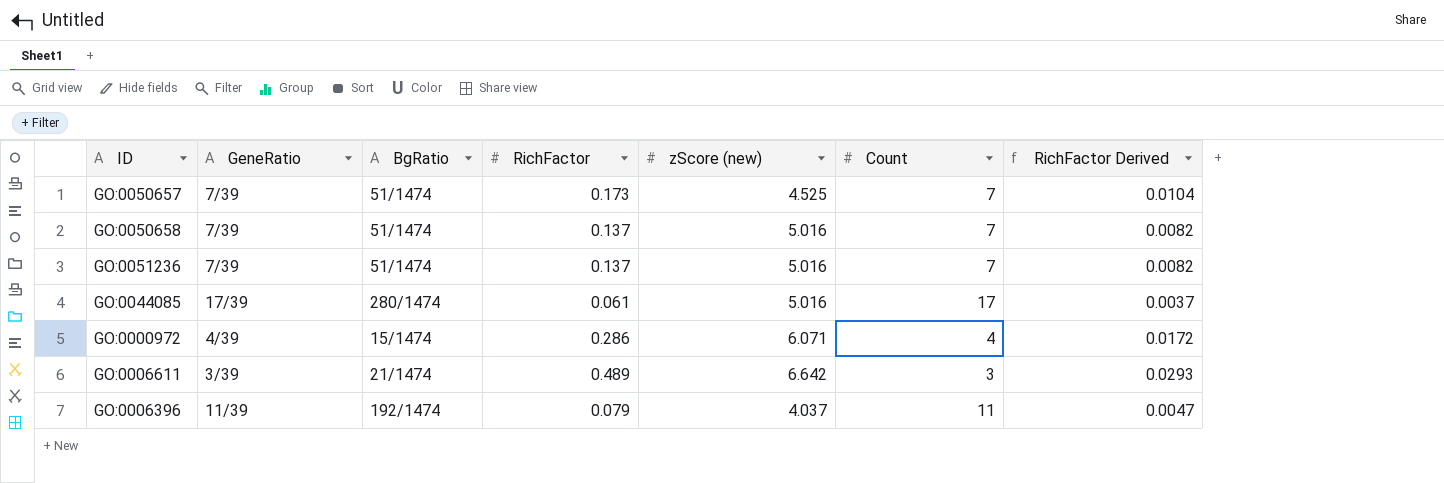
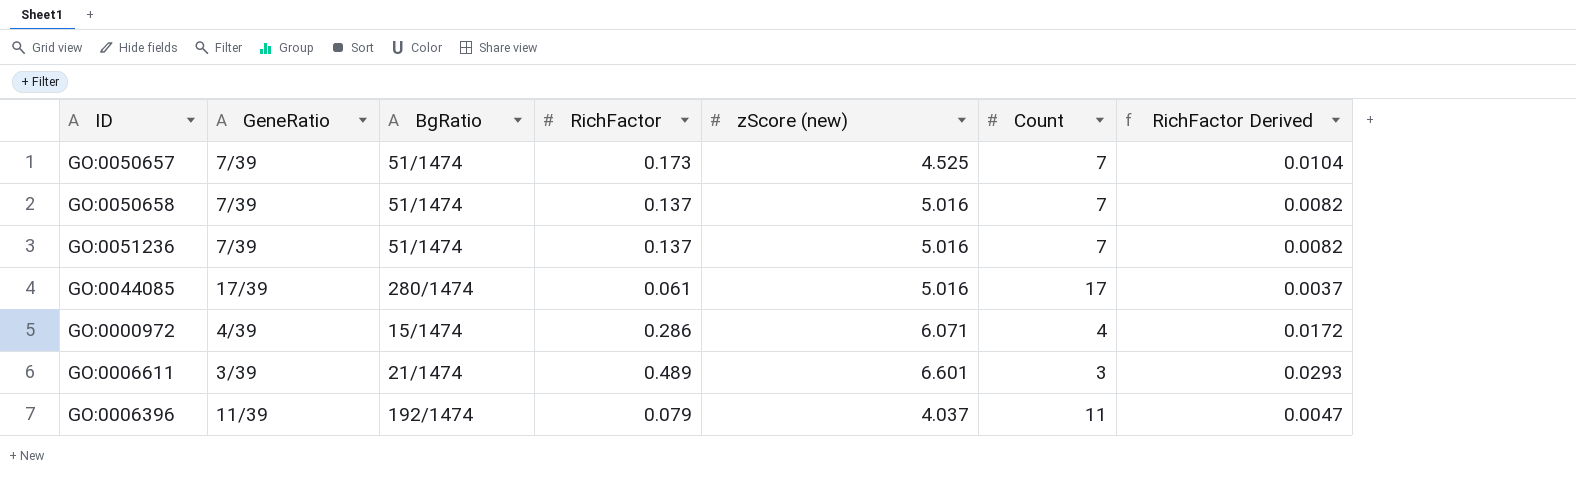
GO:0006611 | zScore (new): 6.642 -> 6.601

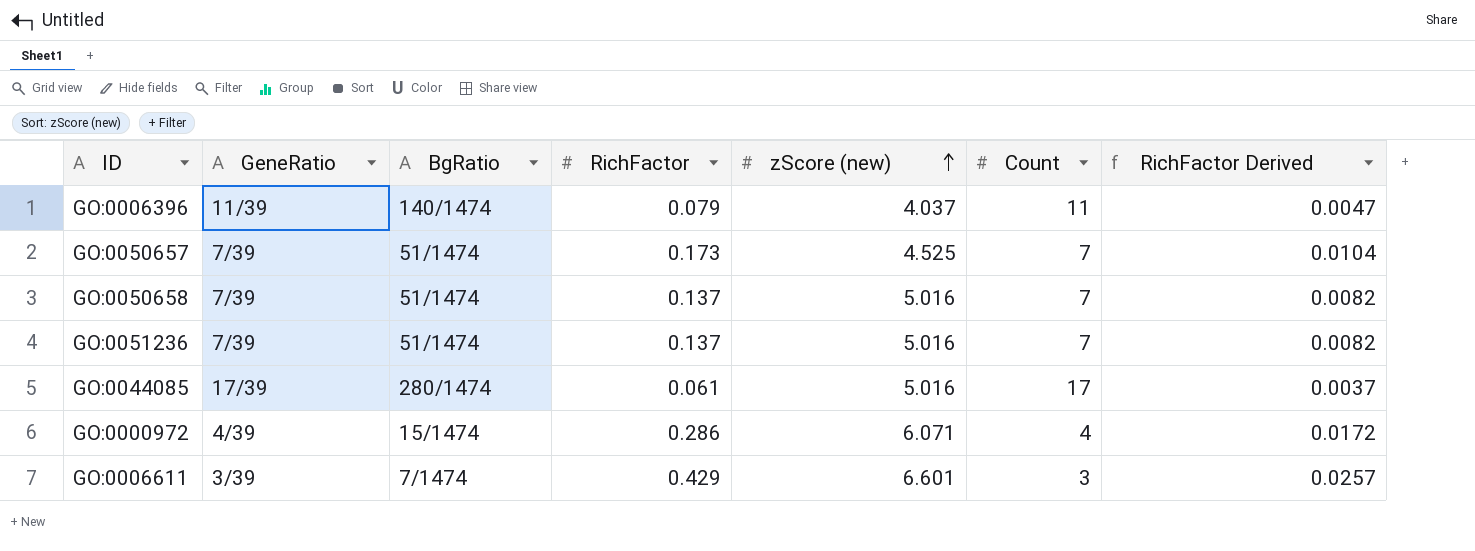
row order: none -> zScore (new) ascending
GO:0006396 | BgRatio: 192/1474 -> 140/1474
GO:0006611 | BgRatio: 21/1474 -> 7/1474
GO:0006611 | RichFactor: 0.489 -> 0.429
GO:0006611 | RichFactor Derived: 0.0293 -> 0.0257

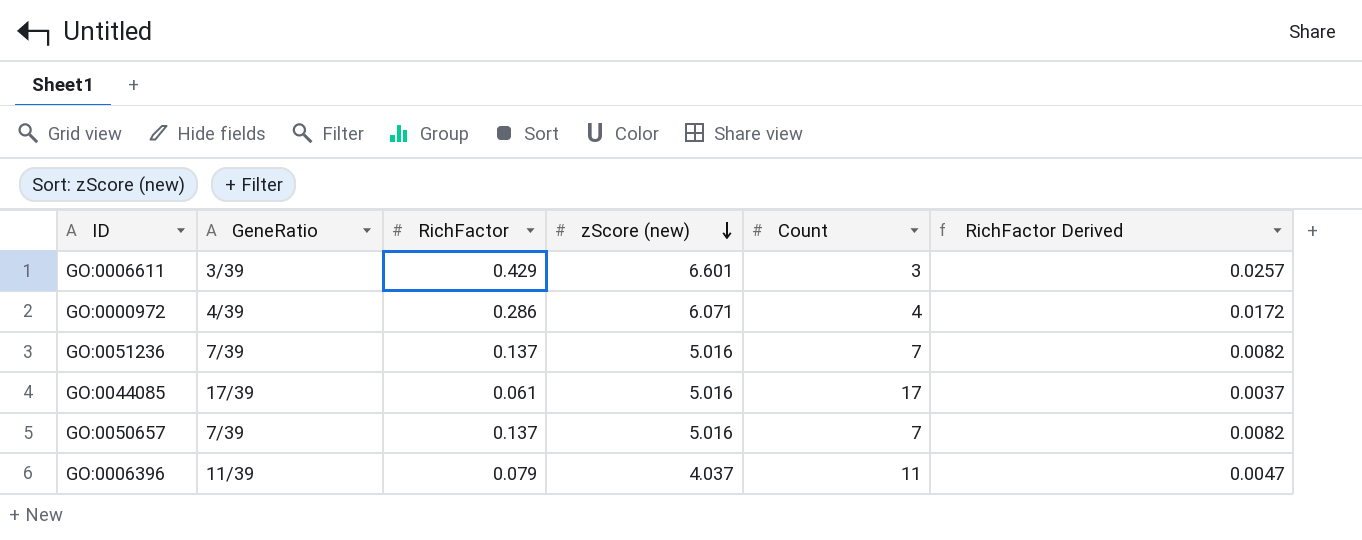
row order: zScore (new) ascending -> zScore (new) descending
column BgRatio | position: 3 -> none
row GO:0050658: 7/39 | 51/1474 | 0.137 | 5.016 | 7 | 0.0082 -> none
GO:0050657 | RichFactor: 0.173 -> 0.137
GO:0050657 | zScore (new): 4.525 -> 5.016
GO:0050657 | RichFactor Derived: 0.0104 -> 0.0082

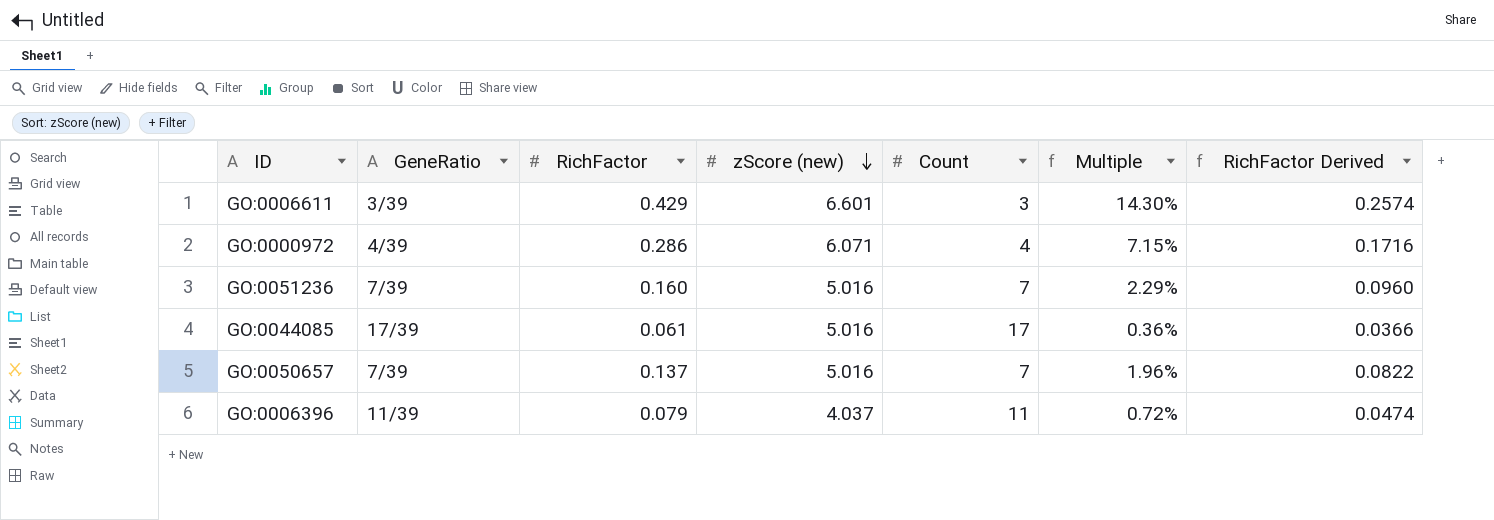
column Multiple | formula: none -> [RichFactor] / [Count]
column RichFactor Derived | formula: [RichFactor] * 0.06 -> [RichFactor] * 0.6
GO:0051236 | RichFactor: 0.137 -> 0.160

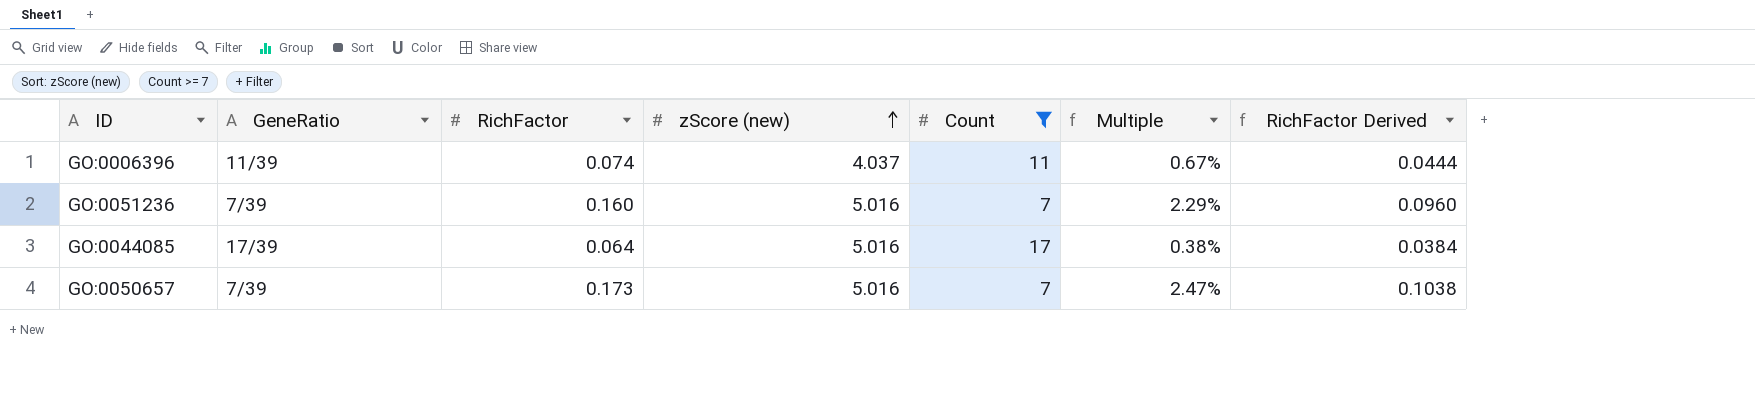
filter: none -> Count >= 7
row order: zScore (new) descending -> zScore (new) ascending
GO:0006396 | RichFactor: 0.079 -> 0.074
GO:0006396 | Multiple: 0.72% -> 0.67%
GO:0006396 | RichFactor Derived: 0.0474 -> 0.0444
GO:0044085 | RichFactor: 0.061 -> 0.064
GO:0044085 | Multiple: 0.36% -> 0.38%
GO:0044085 | RichFactor Derived: 0.0366 -> 0.0384
GO:0050657 | RichFactor: 0.137 -> 0.173
GO:0050657 | Multiple: 1.96% -> 2.47%
GO:0050657 | RichFactor Derived: 0.0822 -> 0.1038

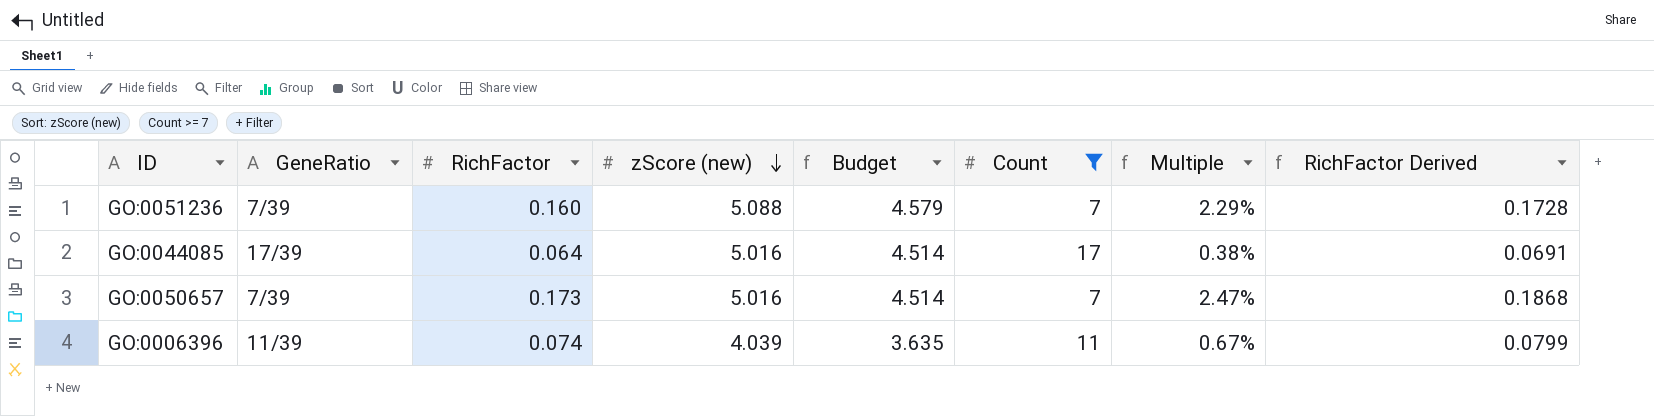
row order: zScore (new) ascending -> zScore (new) descending
column Budget | formula: none -> [zScore (new)] * 0.9
column RichFactor Derived | formula: [RichFactor] * 0.6 -> [RichFactor] * 1.08
GO:0051236 | zScore (new): 5.016 -> 5.088
GO:0006396 | zScore (new): 4.037 -> 4.039

